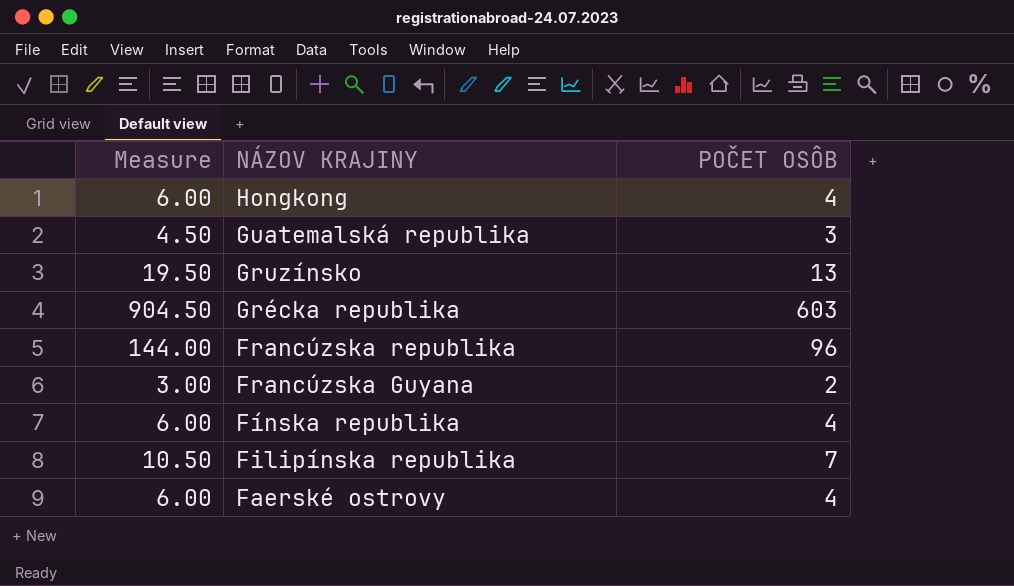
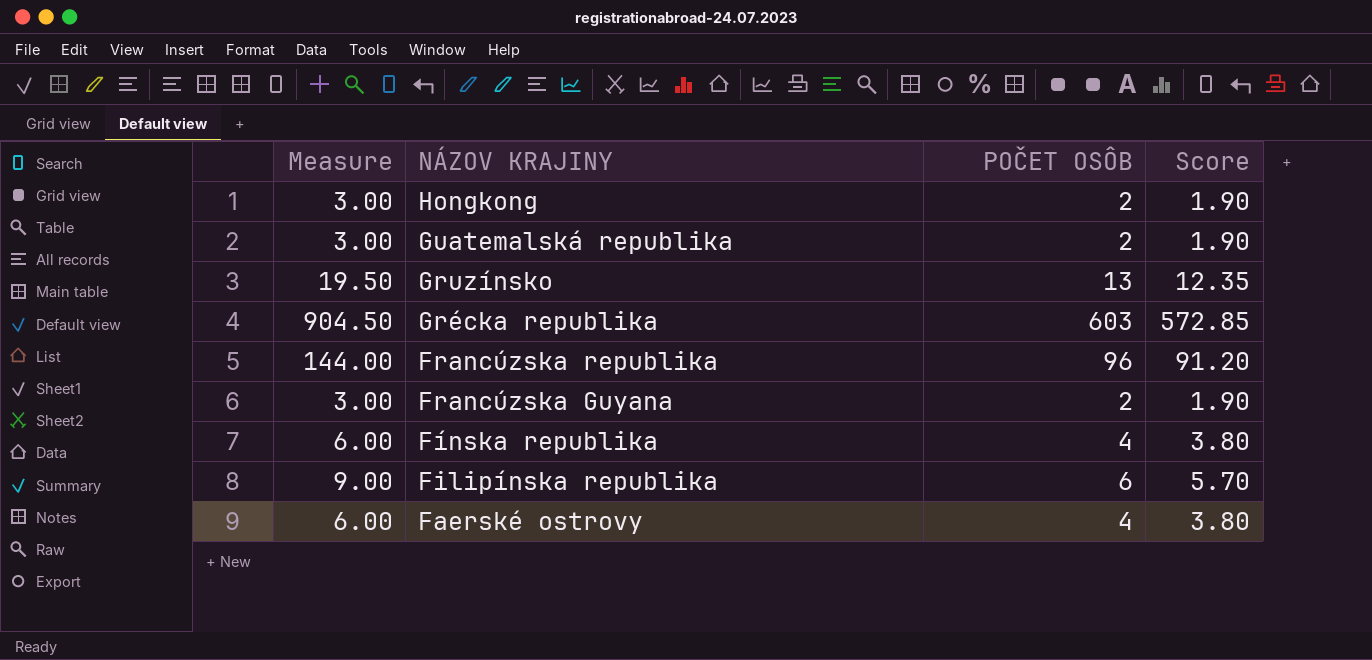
column Score | formula: none -> [POČET OSÔB] * 0.95
Hongkong | Measure: 6.00 -> 3.00
Hongkong | POČET OSÔB: 4 -> 2
Guatemalská republika | Measure: 4.50 -> 3.00
Guatemalská republika | POČET OSÔB: 3 -> 2
Filipínska republika | Measure: 10.50 -> 9.00
Filipínska republika | POČET OSÔB: 7 -> 6

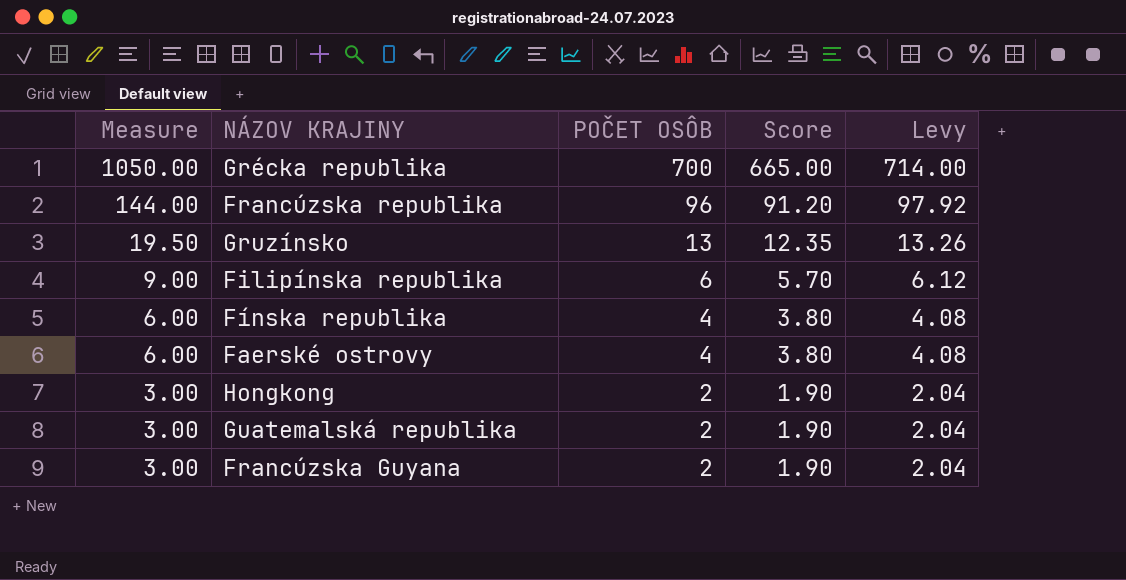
row order: NÁZOV KRAJINY descending -> Measure descending
column Levy | formula: none -> [POČET OSÔB] * 1.02
Grécka republika | Measure: 904.50 -> 1050.00
Grécka republika | POČET OSÔB: 603 -> 700
Grécka republika | Score: 572.85 -> 665.00

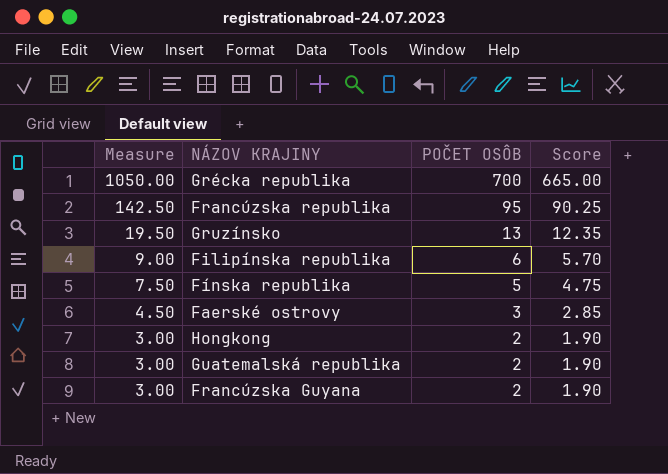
column Levy | formula: [POČET OSÔB] * 1.02 -> none
Francúzska republika | Measure: 144.00 -> 142.50
Francúzska republika | POČET OSÔB: 96 -> 95
Francúzska republika | Score: 91.20 -> 90.25
Fínska republika | Measure: 6.00 -> 7.50
Fínska republika | POČET OSÔB: 4 -> 5
Fínska republika | Score: 3.80 -> 4.75
Faerské ostrovy | Measure: 6.00 -> 4.50
Faerské ostrovy | POČET OSÔB: 4 -> 3
Faerské ostrovy | Score: 3.80 -> 2.85

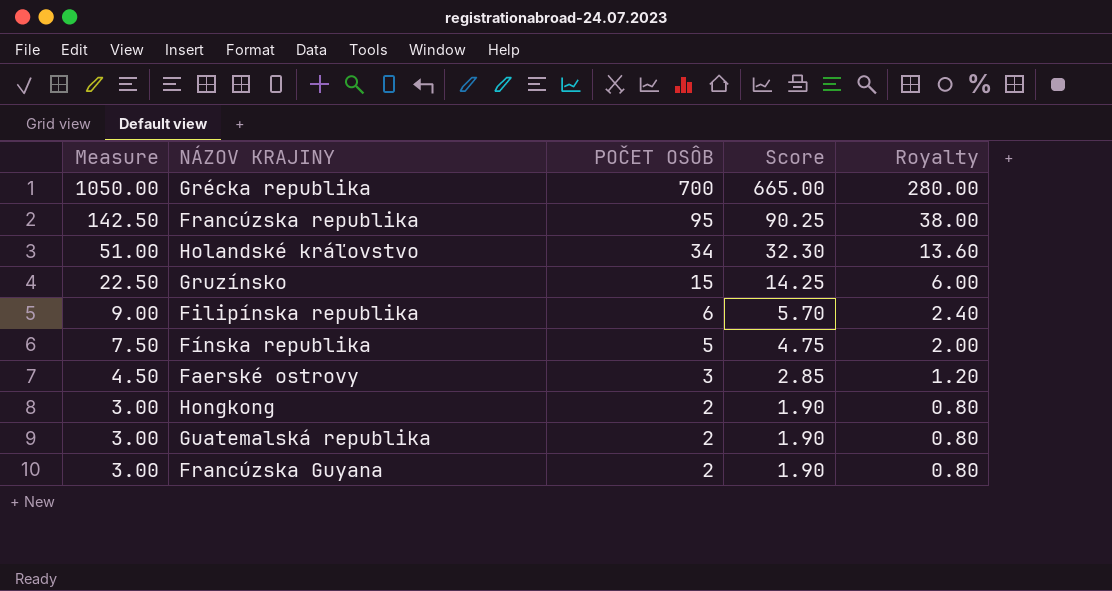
column Royalty | formula: none -> [POČET OSÔB] * 0.4
row Holandské kráľovstvo: none -> 51.00 | 34 | 32.30 | 13.60
Gruzínsko | Measure: 19.50 -> 22.50
Gruzínsko | POČET OSÔB: 13 -> 15
Gruzínsko | Score: 12.35 -> 14.25

